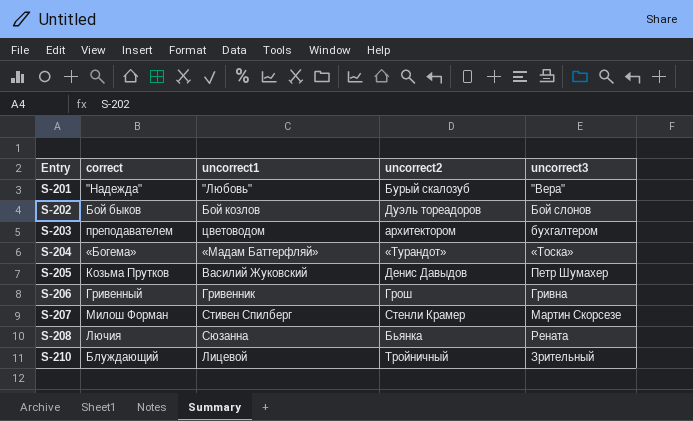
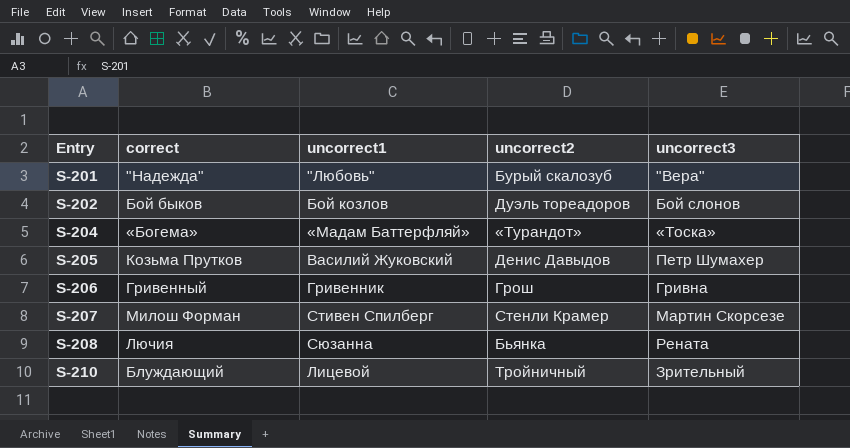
row S-203: преподавателем | цветоводом | архитектором | бухгалтером -> none

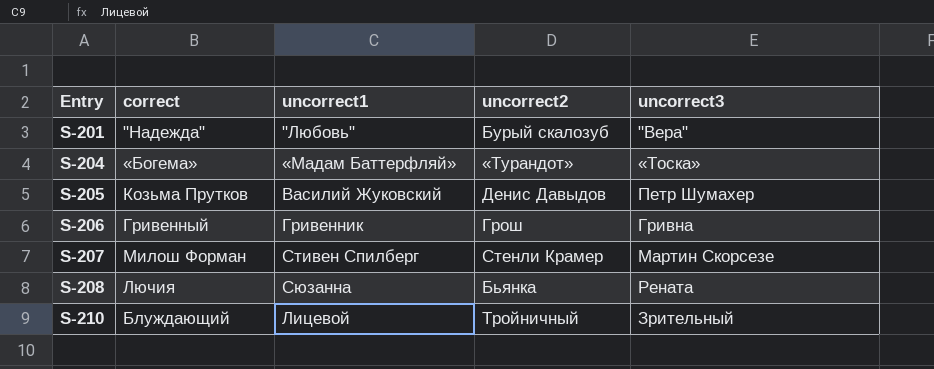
row S-202: Бой быков | Бой козлов | Дуэль тореадоров | Бой слонов -> none

